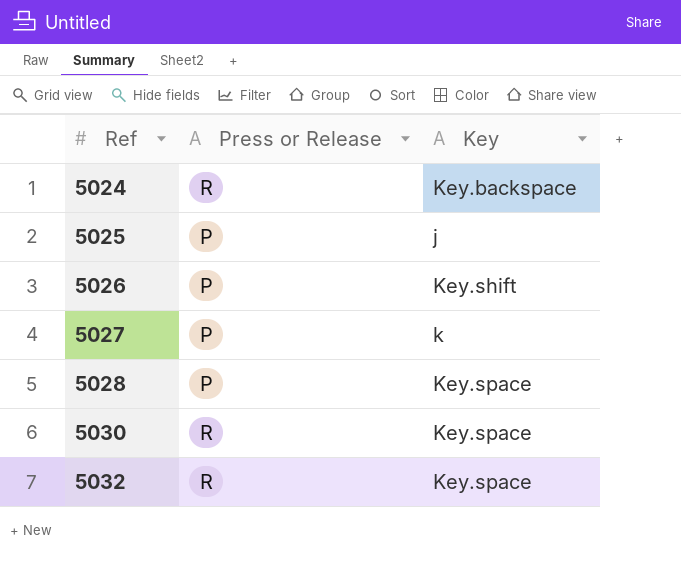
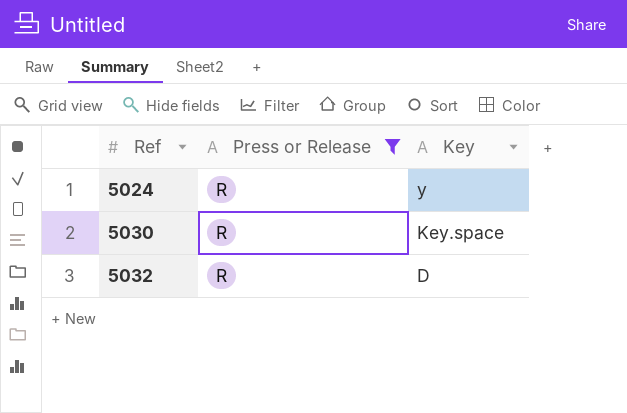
filter: none -> Press or Release = R
5024 | Key: Key.backspace -> y
5032 | Key: Key.space -> D

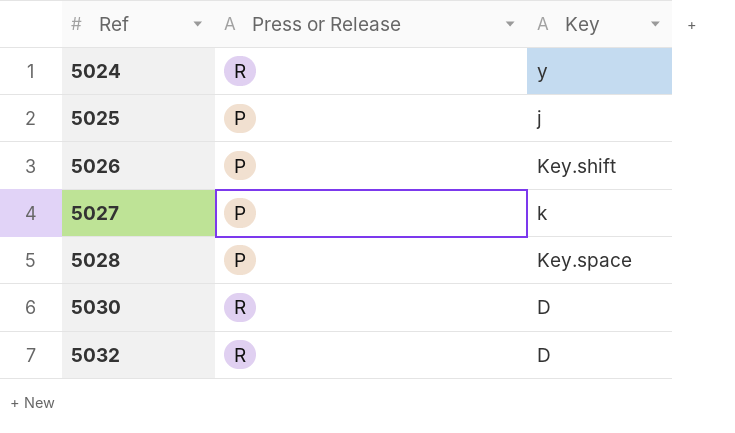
filter: Press or Release = R -> none
5030 | Key: Key.space -> D

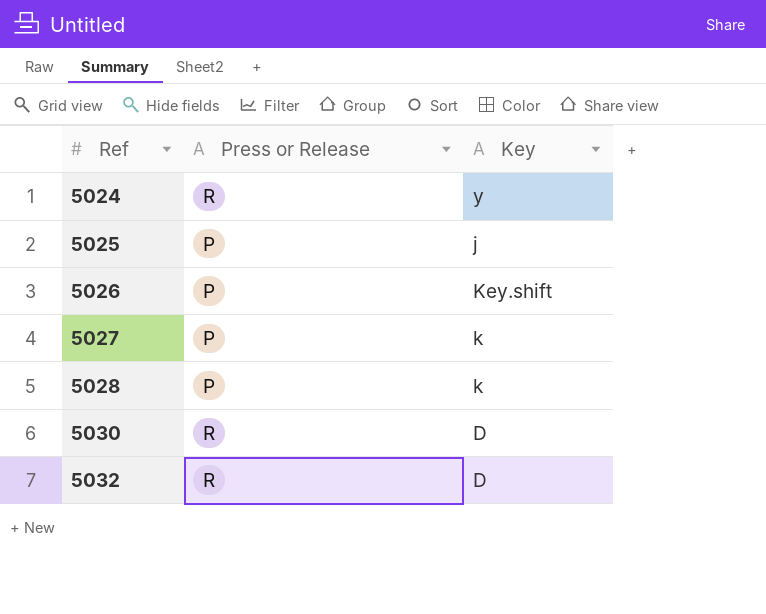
5028 | Key: Key.space -> k

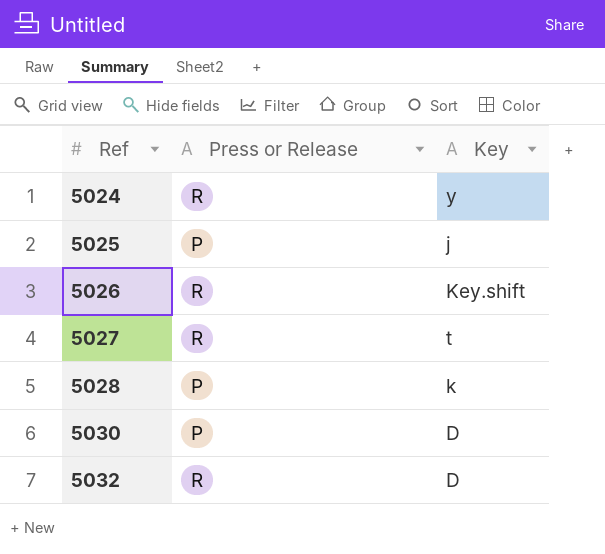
5026 | Press or Release: P -> R
5027 | Press or Release: P -> R
5027 | Key: k -> t
5030 | Press or Release: R -> P

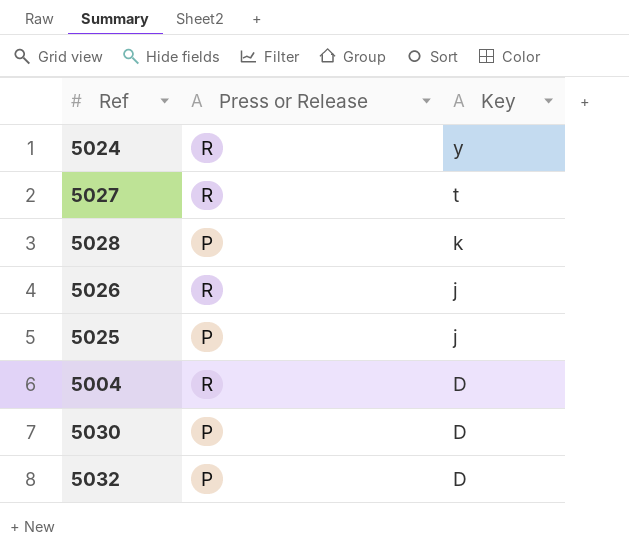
row order: Ref ascending -> Key descending
5026 | Key: Key.shift -> j
row 5004: none -> R | D
5032 | Press or Release: R -> P

